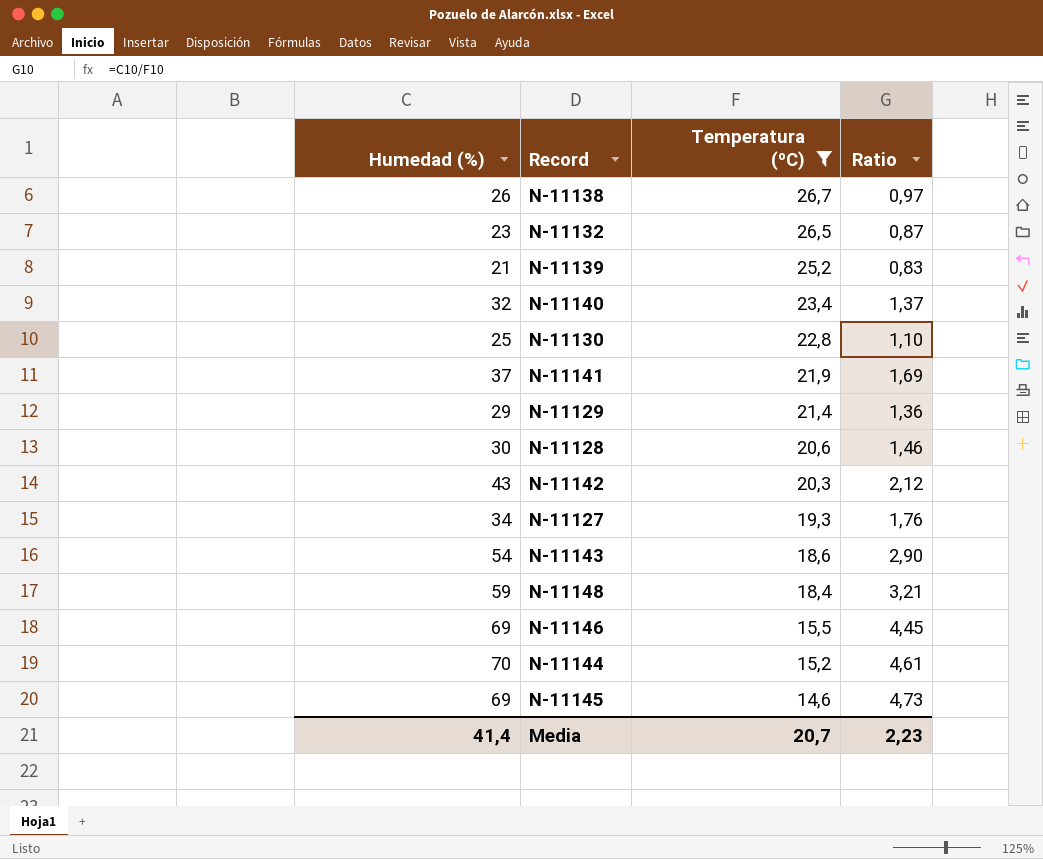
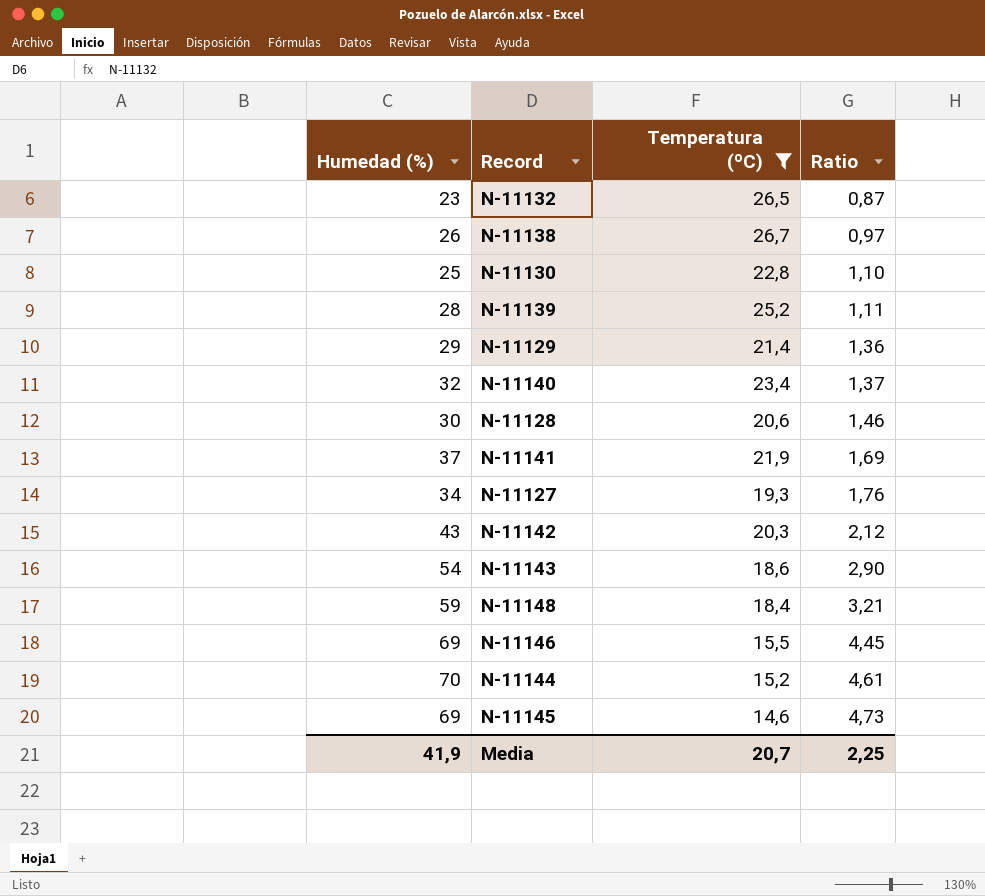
row order: Temperatura (ºC) descending -> Ratio ascending
N-11139 | Humedad (%): 21 -> 28
N-11139 | Ratio: 0,83 -> 1,11
Media | Humedad (%): 41,4 -> 41,9
Media | Ratio: 2,23 -> 2,25

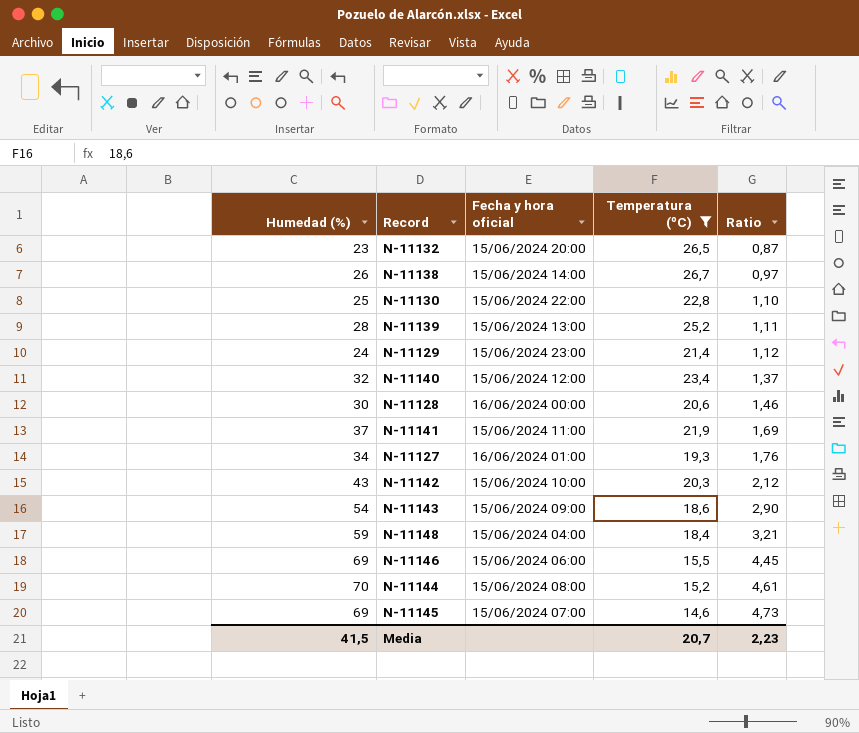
column Fecha y hora oficial | position: none -> 3
N-11129 | Humedad (%): 29 -> 24
N-11129 | Ratio: 1,36 -> 1,12
Media | Humedad (%): 41,9 -> 41,5
Media | Ratio: 2,25 -> 2,23

